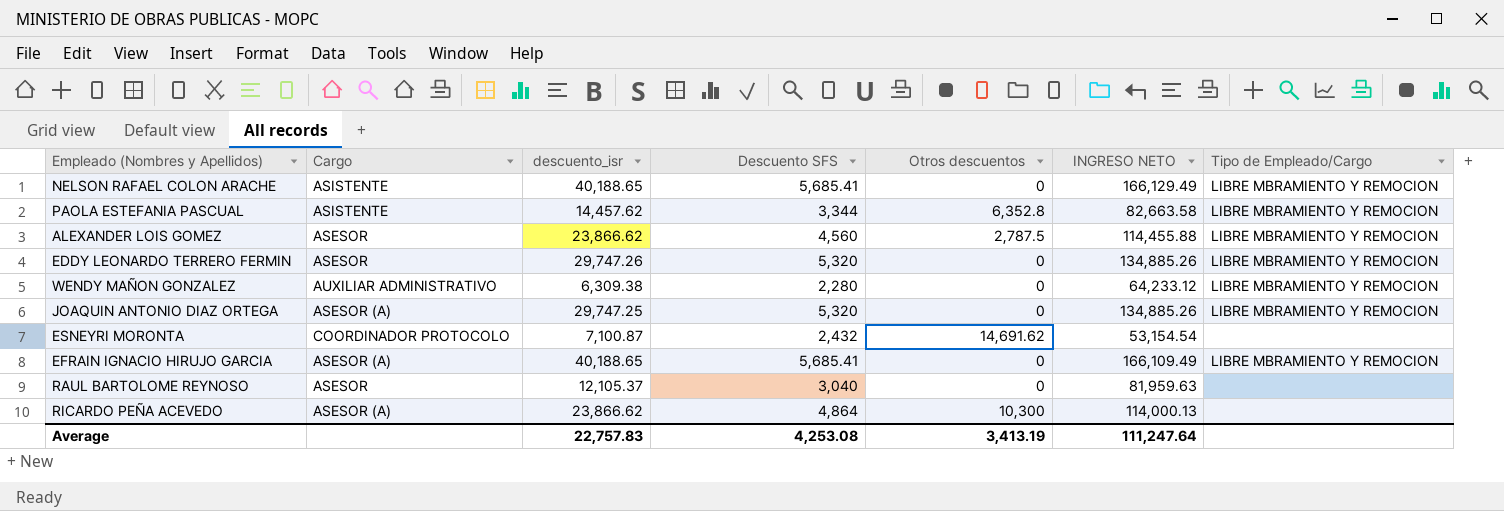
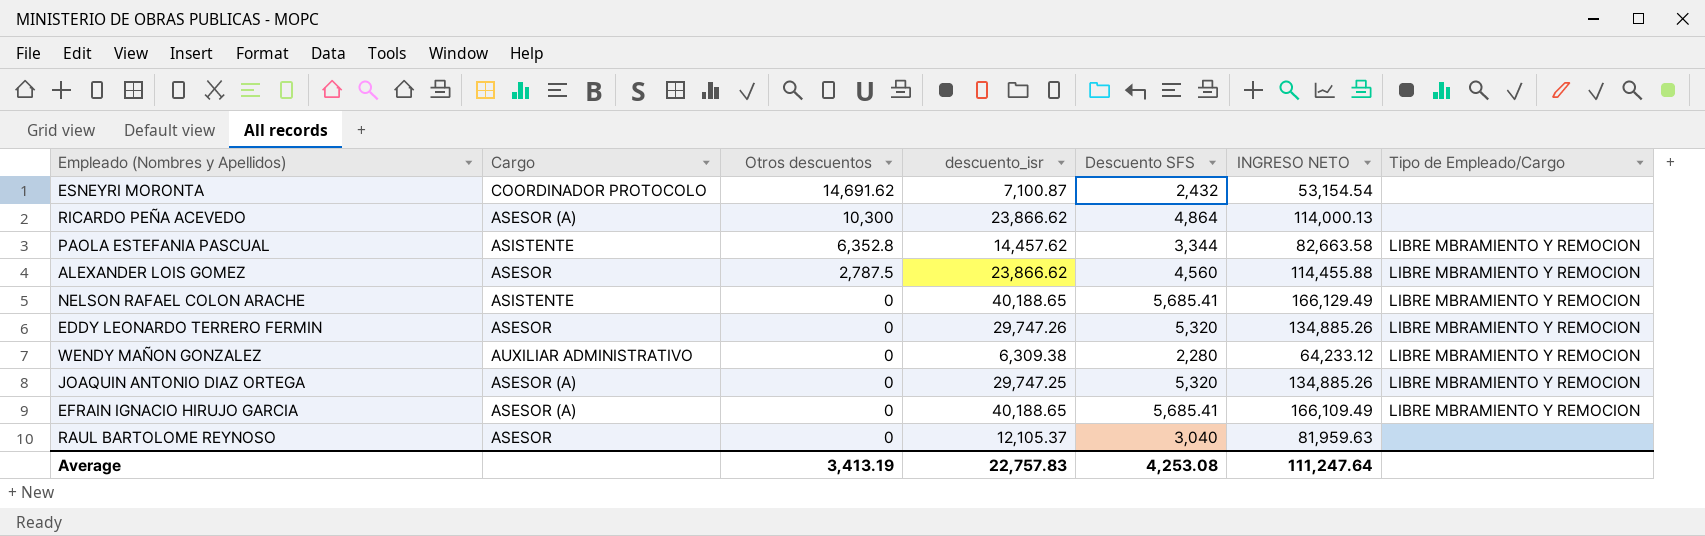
row order: none -> Otros descuentos descending
column Otros descuentos | position: 5 -> 3

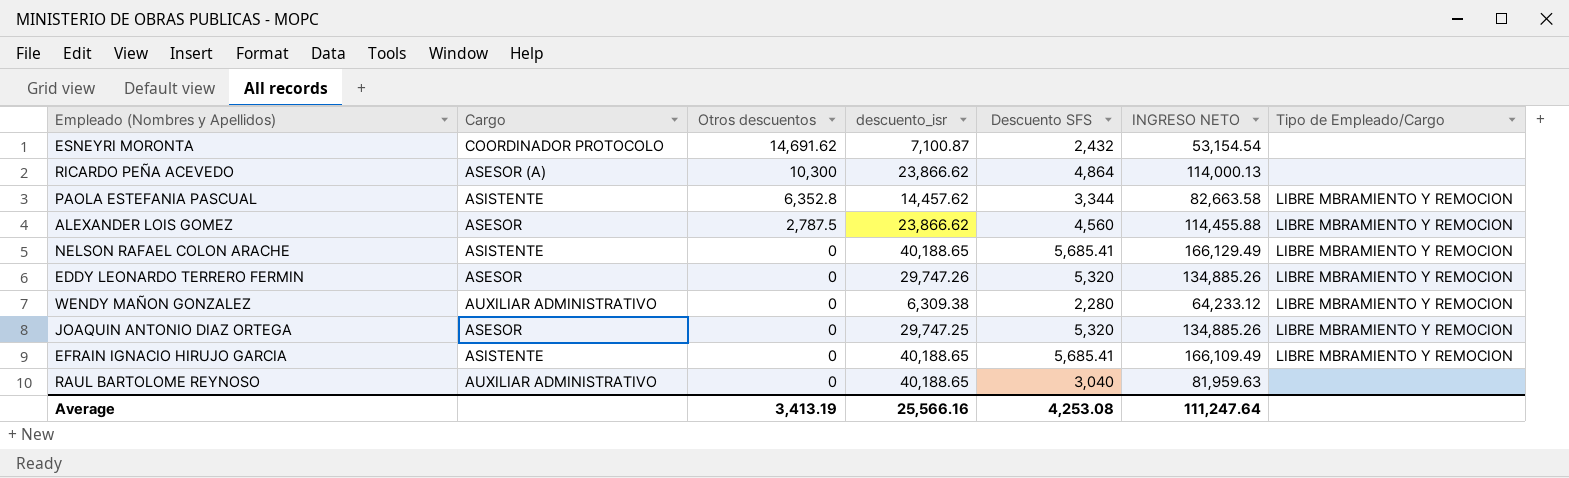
JOAQUIN ANTONIO DIAZ ORTEGA | Cargo: ASESOR (A) -> ASESOR
EFRAIN IGNACIO HIRUJO GARCIA | Cargo: ASESOR (A) -> ASISTENTE
RAUL BARTOLOME REYNOSO | Cargo: ASESOR -> AUXILIAR ADMINISTRATIVO
RAUL BARTOLOME REYNOSO | descuento_isr: 12,105.37 -> 40,188.65
Average | descuento_isr: 22,757.83 -> 25,566.16

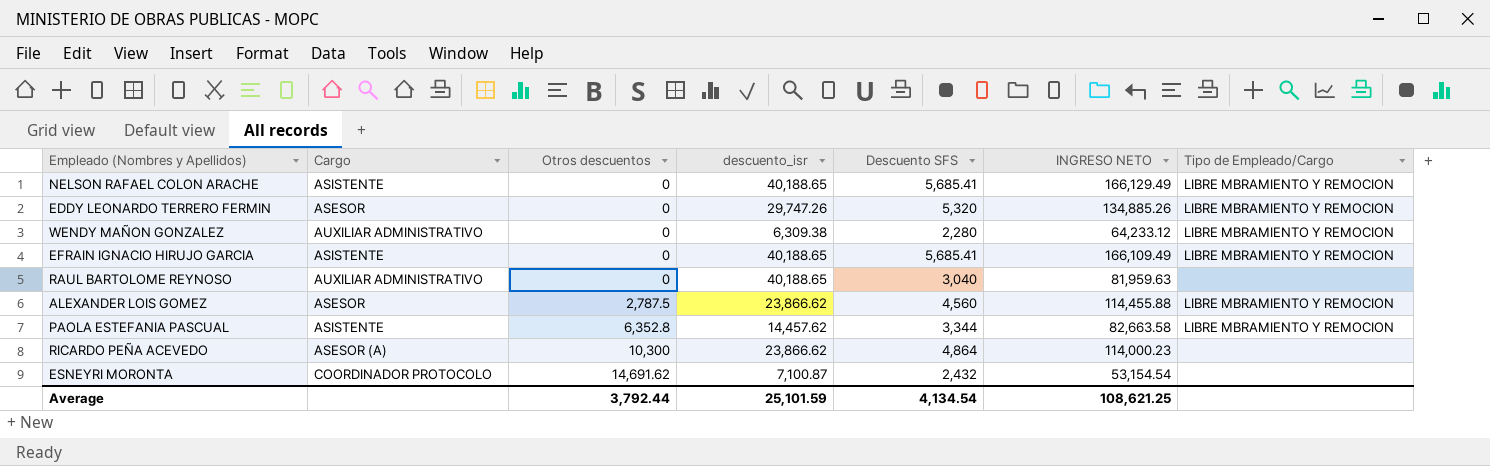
row order: Otros descuentos descending -> Otros descuentos ascending
row JOAQUIN ANTONIO DIAZ ORTEGA: ASESOR | 0 | 29,747.25 | 5,320 | 134,885.26 | LIBRE MBRAMIENTO Y REMOCION -> none
RICARDO PEÑA ACEVEDO | INGRESO NETO: 114,000.13 -> 114,000.23
Average | Otros descuentos: 3,413.19 -> 3,792.44
Average | descuento_isr: 25,566.16 -> 25,101.59
Average | Descuento SFS: 4,253.08 -> 4,134.54
Average | INGRESO NETO: 111,247.64 -> 108,621.25

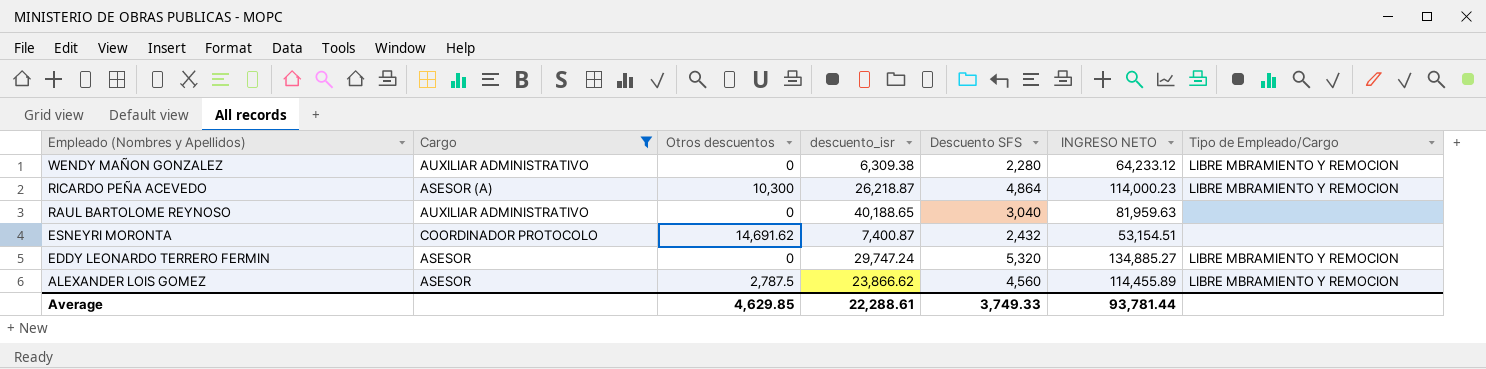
filter: none -> Cargo != ASISTENTE
row order: Otros descuentos ascending -> Empleado (Nombres y Apellidos) descending
RICARDO PEÑA ACEVEDO | descuento_isr: 23,866.62 -> 26,218.87
RICARDO PEÑA ACEVEDO | Tipo de Empleado/Cargo: none -> LIBRE MBRAMIENTO Y REMOCION
ESNEYRI MORONTA | descuento_isr: 7,100.87 -> 7,400.87
ESNEYRI MORONTA | INGRESO NETO: 53,154.54 -> 53,154.51
EDDY LEONARDO TERRERO FERMIN | descuento_isr: 29,747.26 -> 29,747.24
EDDY LEONARDO TERRERO FERMIN | INGRESO NETO: 134,885.26 -> 134,885.27
ALEXANDER LOIS GOMEZ | INGRESO NETO: 114,455.88 -> 114,455.89
Average | Otros descuentos: 3,792.44 -> 4,629.85
Average | descuento_isr: 25,101.59 -> 22,288.61
Average | Descuento SFS: 4,134.54 -> 3,749.33
Average | INGRESO NETO: 108,621.25 -> 93,781.44

